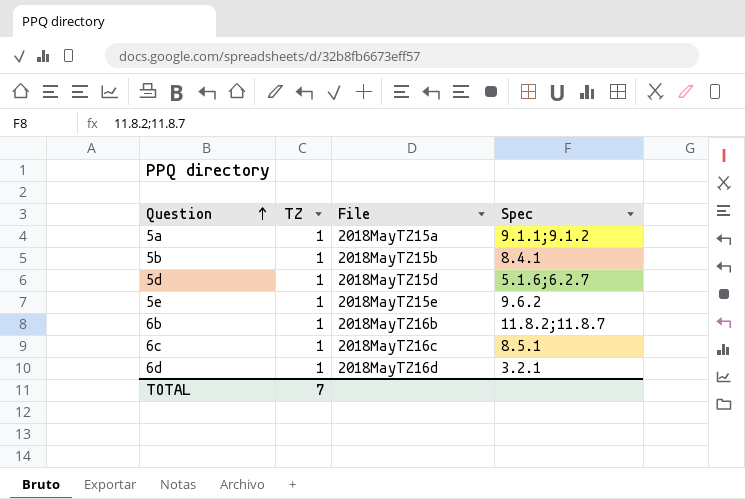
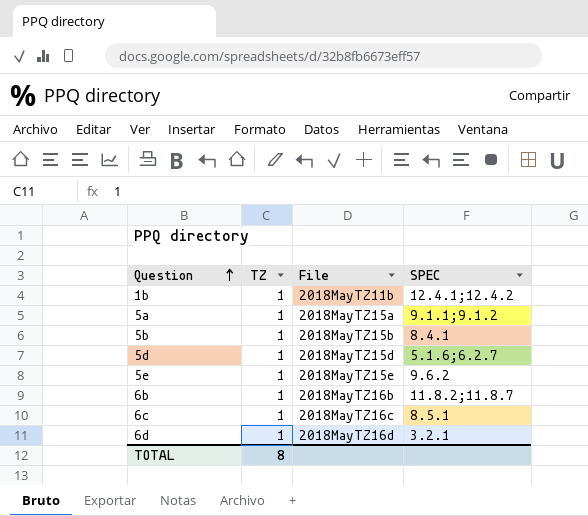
column name: Spec -> SPEC
row 1b: none -> 1 | 2018MayTZ11b | 12.4.1;12.4.2
TOTAL | TZ: 7 -> 8

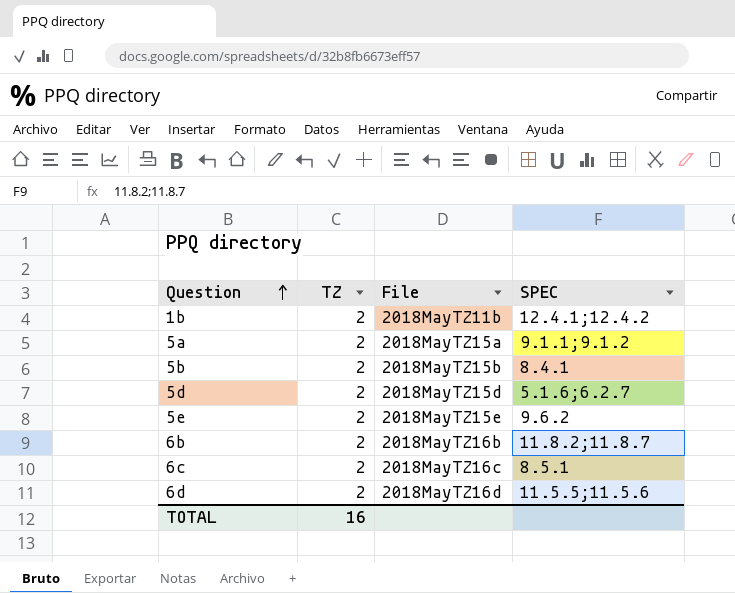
1b | TZ: 1 -> 2
5a | TZ: 1 -> 2
5b | TZ: 1 -> 2
5d | TZ: 1 -> 2
5e | TZ: 1 -> 2
6b | TZ: 1 -> 2
6c | TZ: 1 -> 2
6d | TZ: 1 -> 2
6d | SPEC: 3.2.1 -> 11.5.5;11.5.6
TOTAL | TZ: 8 -> 16

